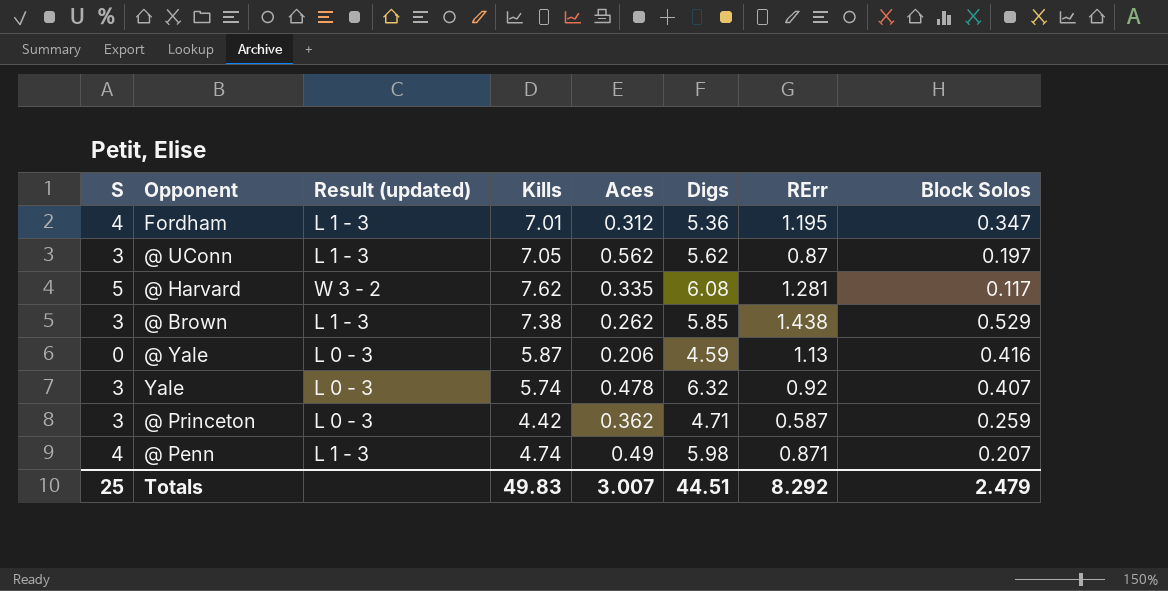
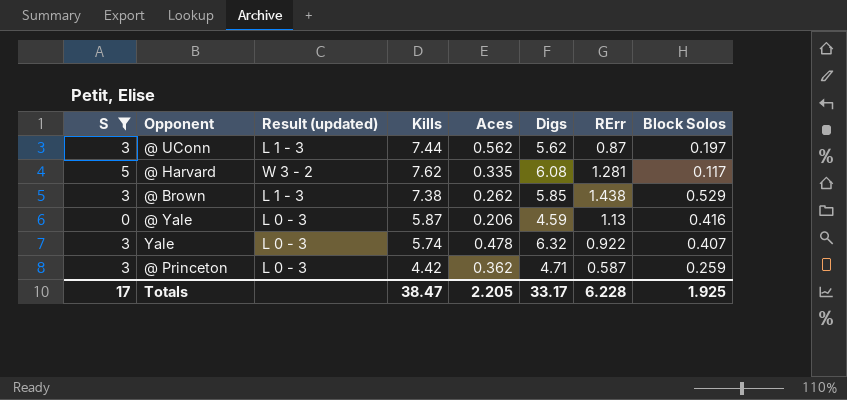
filter: none -> S != 4
@ UConn | Kills: 7.05 -> 7.44
Yale | RErr: 0.92 -> 0.922
Totals | S: 25 -> 17
Totals | Kills: 49.83 -> 38.47
Totals | Aces: 3.007 -> 2.205
Totals | Digs: 44.51 -> 33.17
Totals | RErr: 8.292 -> 6.228
Totals | Block Solos: 2.479 -> 1.925

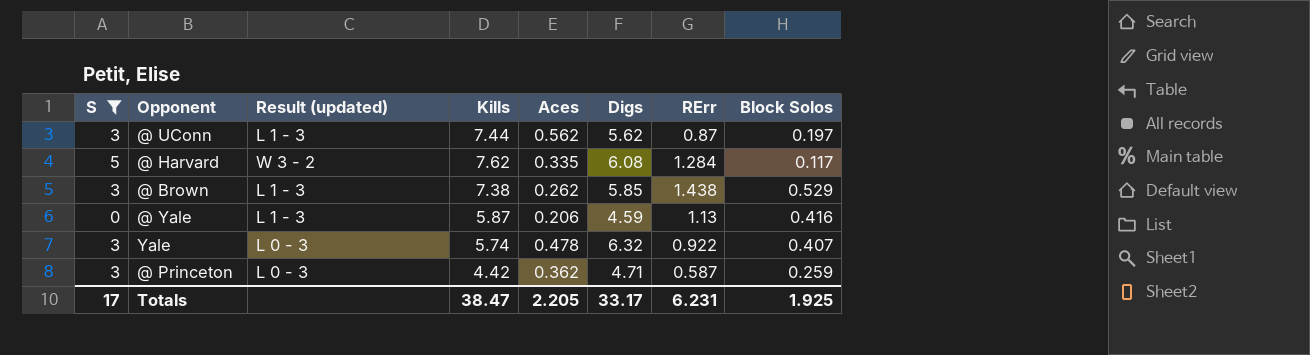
@ Harvard | RErr: 1.281 -> 1.284
@ Yale | Result (updated): L 0 - 3 -> L 1 - 3
Totals | RErr: 6.228 -> 6.231

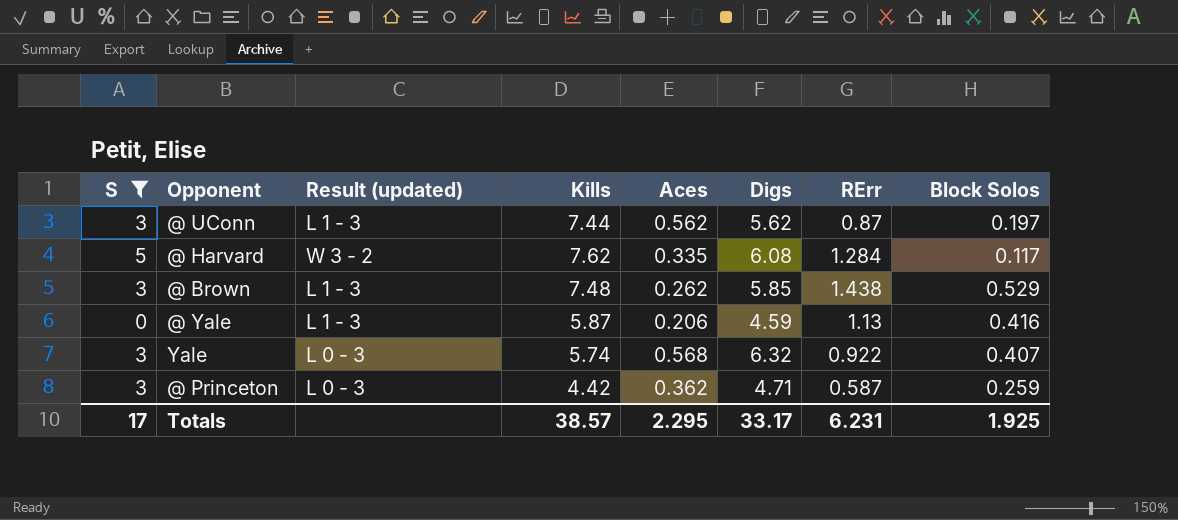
@ Brown | Kills: 7.38 -> 7.48
Yale | Aces: 0.478 -> 0.568
Totals | Kills: 38.47 -> 38.57
Totals | Aces: 2.205 -> 2.295

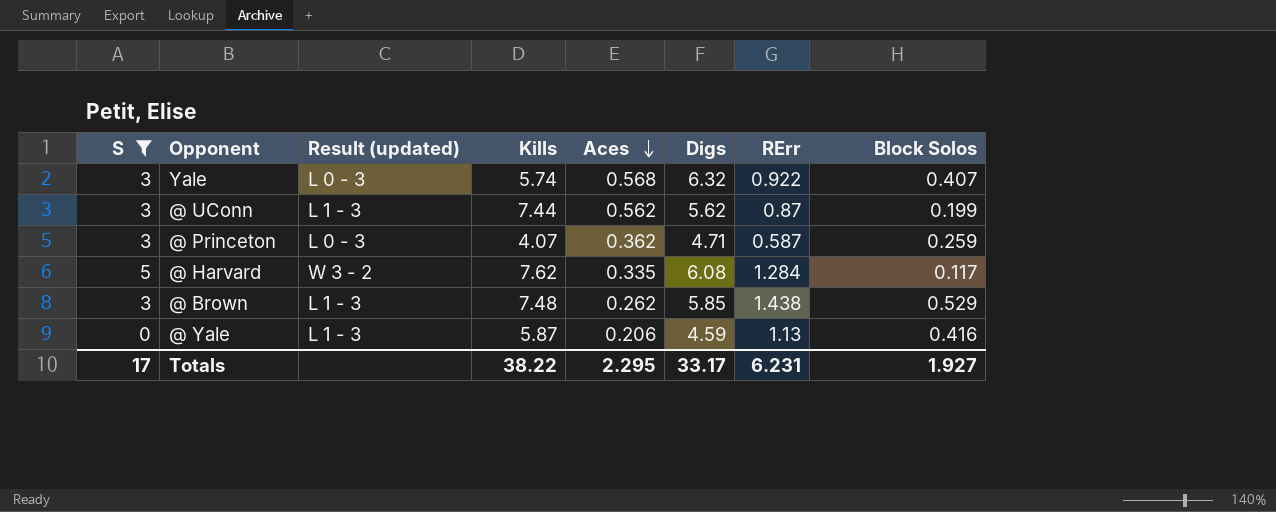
row order: none -> Aces descending
@ UConn | Block Solos: 0.197 -> 0.199
@ Princeton | Kills: 4.42 -> 4.07
Totals | Kills: 38.57 -> 38.22
Totals | Block Solos: 1.925 -> 1.927

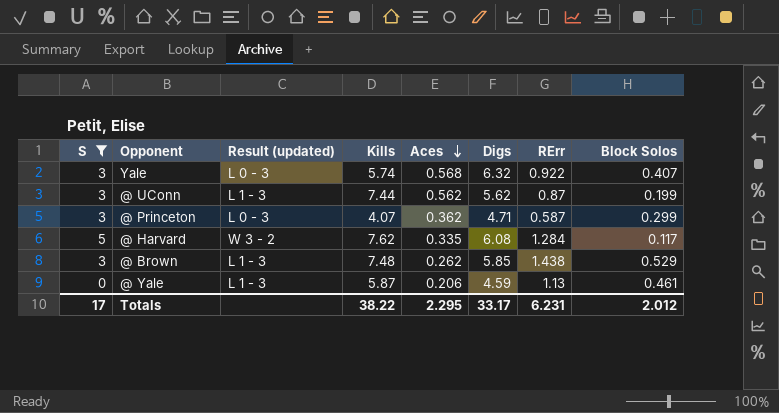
@ Princeton | Block Solos: 0.259 -> 0.299
@ Yale | Block Solos: 0.416 -> 0.461
Totals | Block Solos: 1.927 -> 2.012

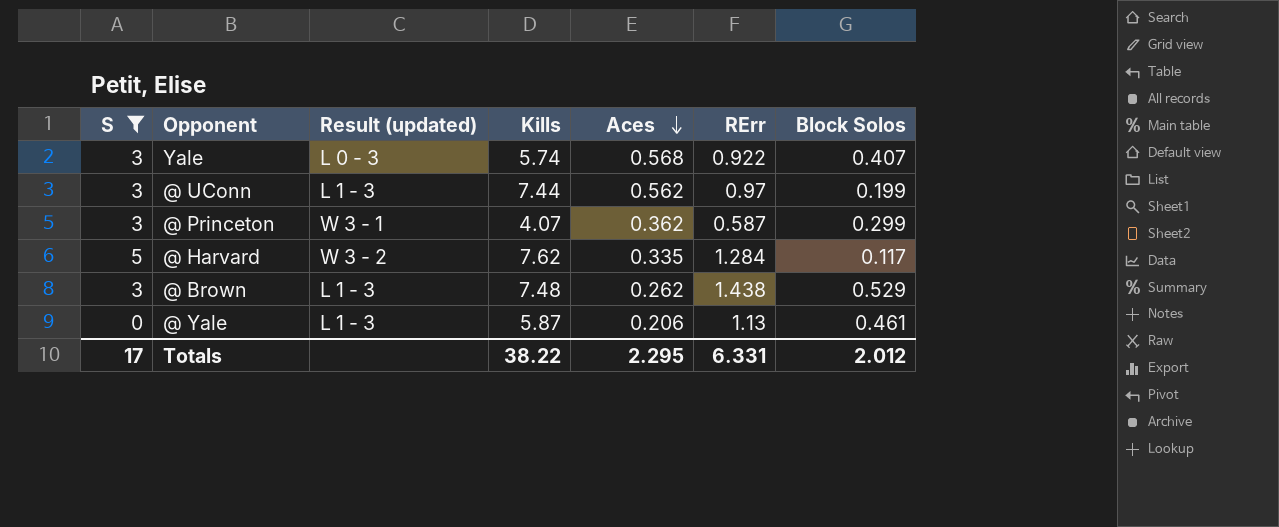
column Digs | position: 6 -> none
@ UConn | RErr: 0.87 -> 0.97
@ Princeton | Result (updated): L 0 - 3 -> W 3 - 1
Totals | RErr: 6.231 -> 6.331

